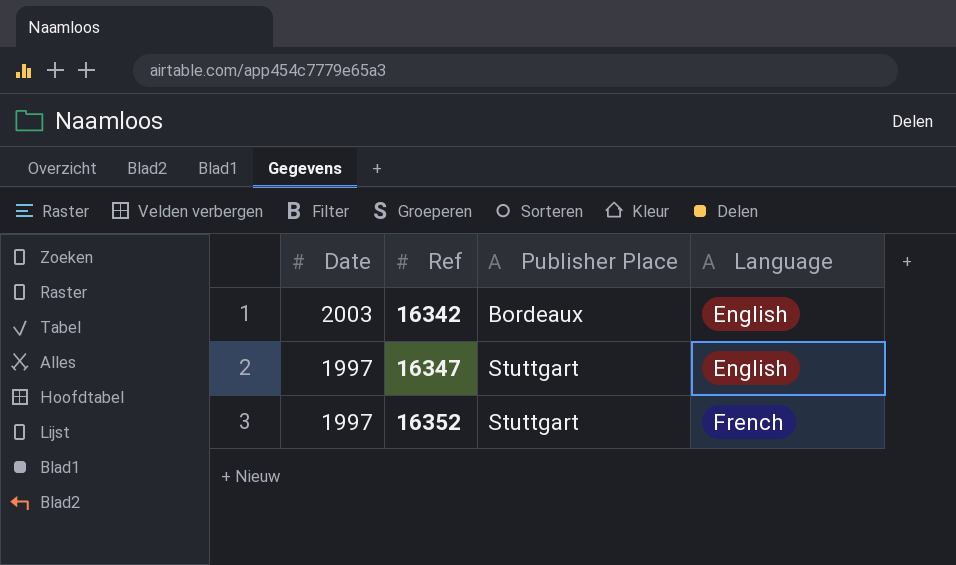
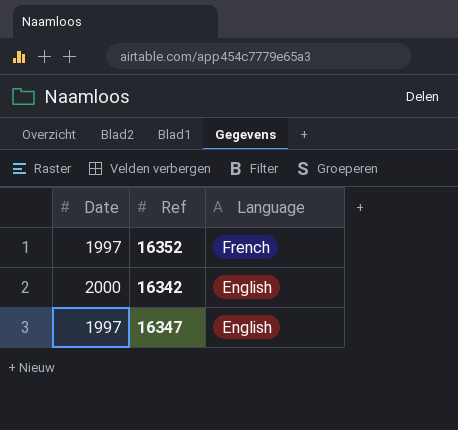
row order: Date descending -> Language descending
column Publisher Place | position: 3 -> none
16342 | Date: 2003 -> 2000

